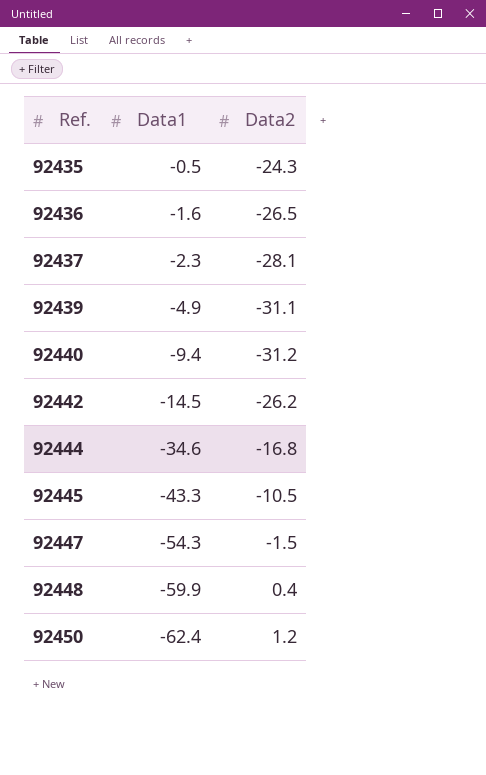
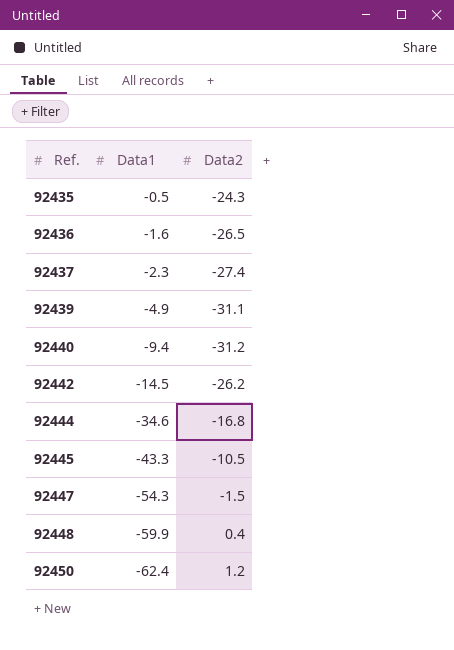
92437 | Data2: -28.1 -> -27.4

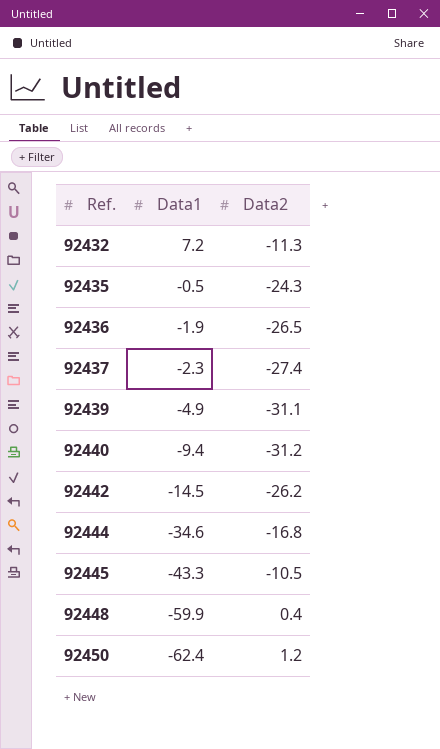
row 92447: -54.3 | -1.5 -> none
row 92432: none -> 7.2 | -11.3
92436 | Data1: -1.6 -> -1.9

